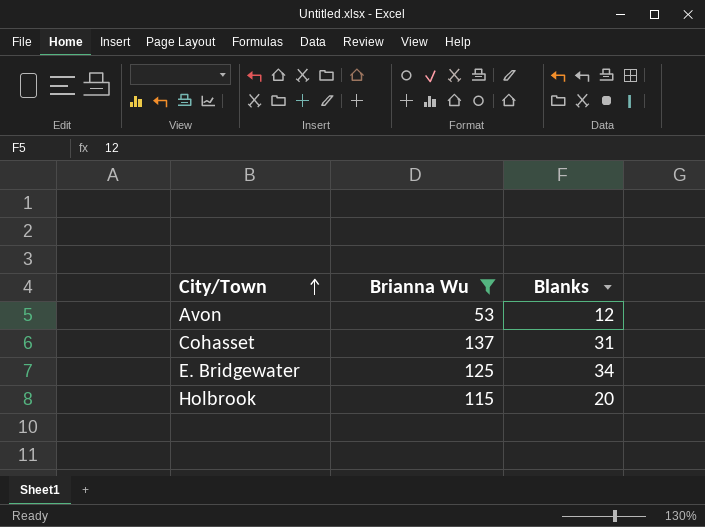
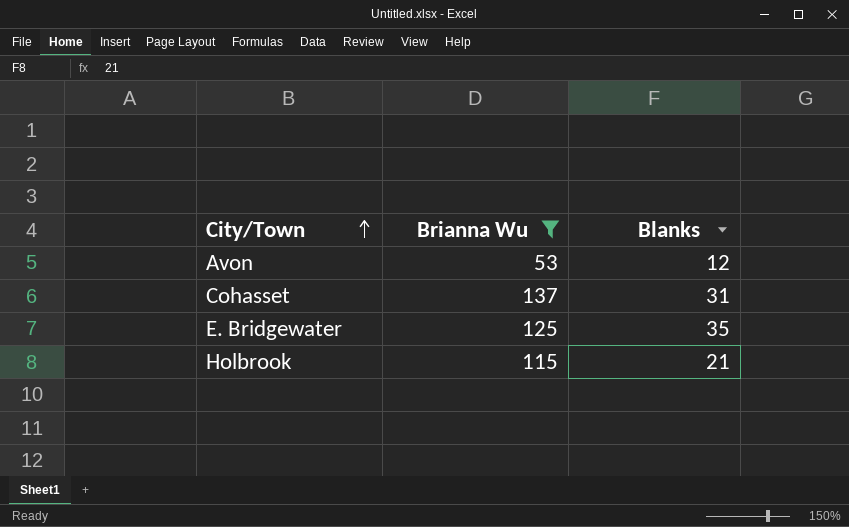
E. Bridgewater | Blanks: 34 -> 35
Holbrook | Blanks: 20 -> 21

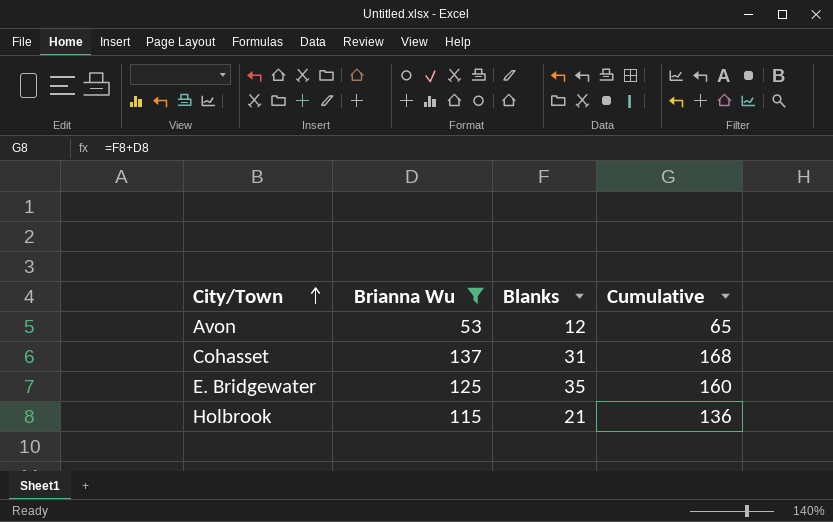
column Cumulative | formula: none -> [Brianna Wu] + [Blanks]

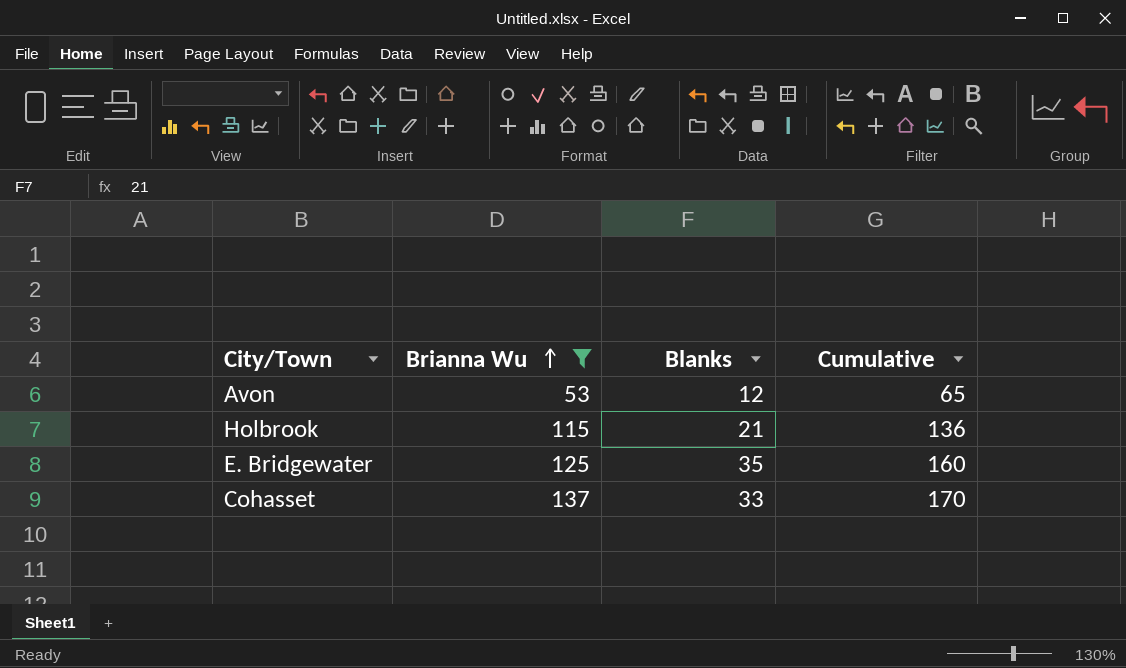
row order: City/Town ascending -> Brianna Wu ascending
Cohasset | Blanks: 31 -> 33
Cohasset | Cumulative: 168 -> 170

